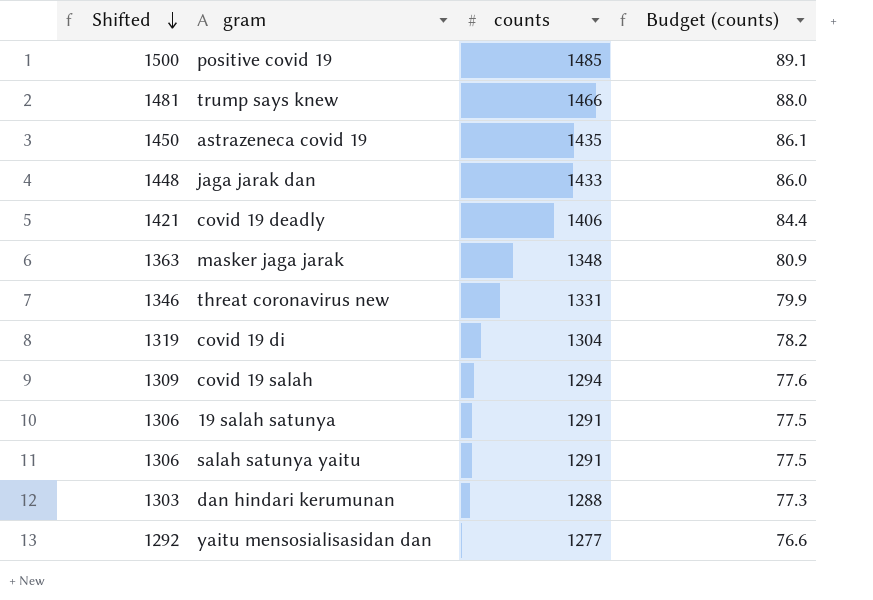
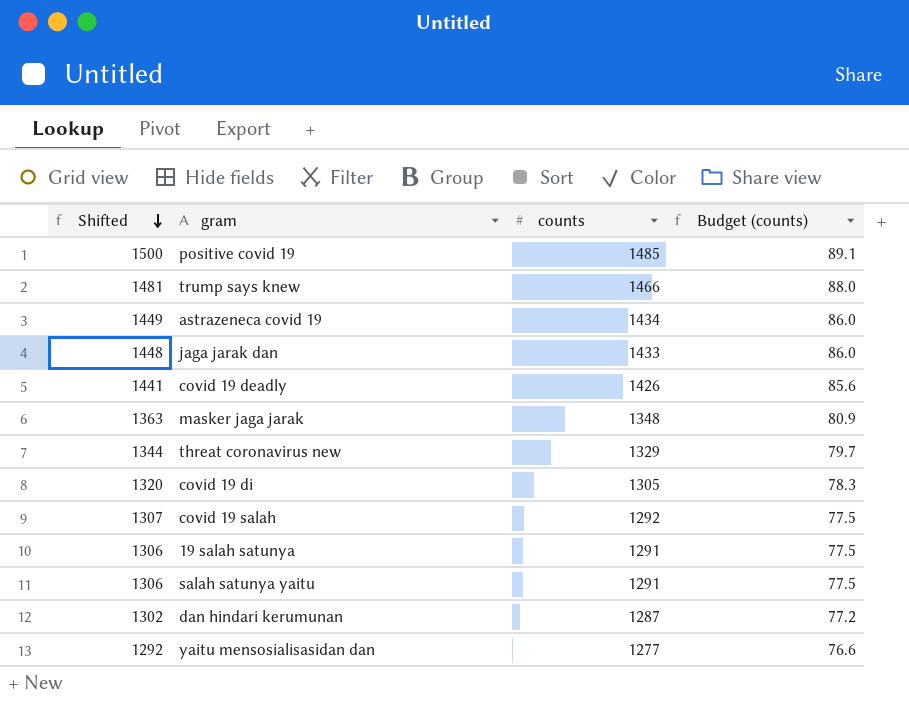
astrazeneca covid 19 | Shifted: 1450 -> 1449
astrazeneca covid 19 | counts: 1435 -> 1434
astrazeneca covid 19 | Budget (counts): 86.1 -> 86.0
covid 19 deadly | Shifted: 1421 -> 1441
covid 19 deadly | counts: 1406 -> 1426
covid 19 deadly | Budget (counts): 84.4 -> 85.6
threat coronavirus new | Shifted: 1346 -> 1344
threat coronavirus new | counts: 1331 -> 1329
threat coronavirus new | Budget (counts): 79.9 -> 79.7
covid 19 di | Shifted: 1319 -> 1320
covid 19 di | counts: 1304 -> 1305
covid 19 di | Budget (counts): 78.2 -> 78.3
covid 19 salah | Shifted: 1309 -> 1307
covid 19 salah | counts: 1294 -> 1292
covid 19 salah | Budget (counts): 77.6 -> 77.5
dan hindari kerumunan | Shifted: 1303 -> 1302
dan hindari kerumunan | counts: 1288 -> 1287
dan hindari kerumunan | Budget (counts): 77.3 -> 77.2

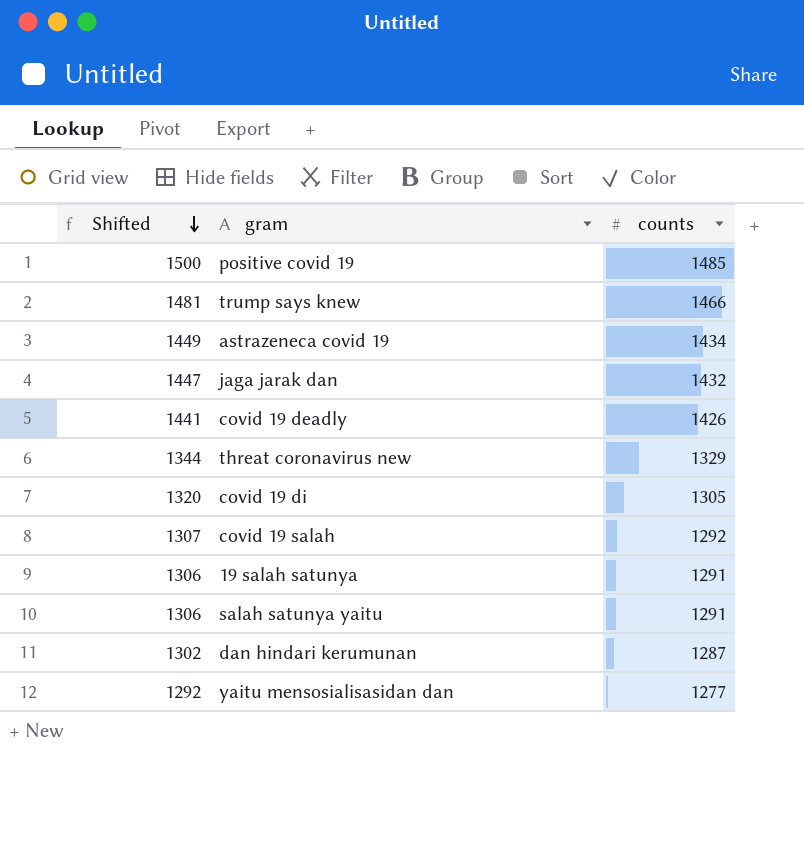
column Budget (counts) | formula: [counts] * 0.06 -> none
row masker jaga jarak: 1363 | 1348 | 80.9 -> none
jaga jarak dan | Shifted: 1448 -> 1447
jaga jarak dan | counts: 1433 -> 1432

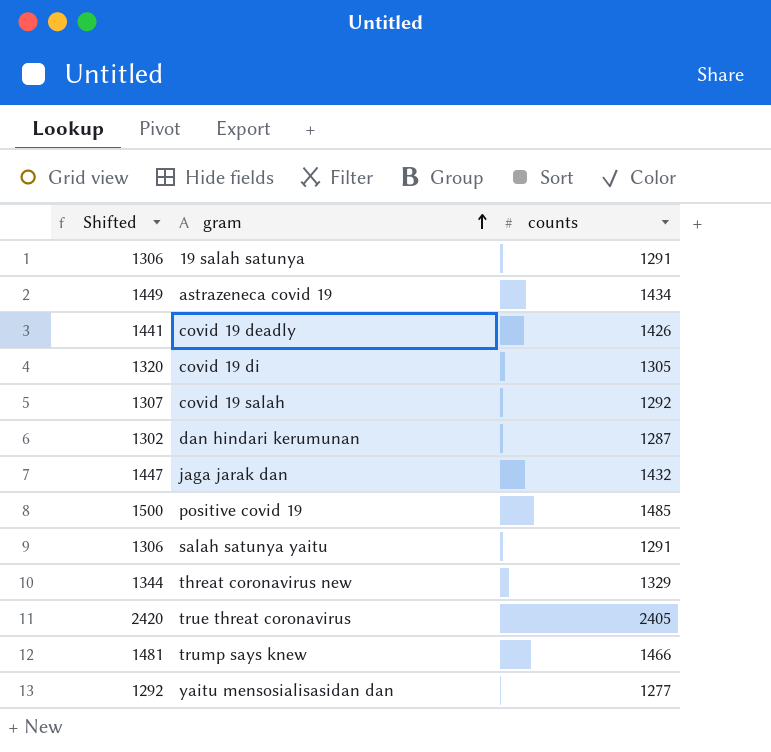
row order: Shifted descending -> gram ascending
row true threat coronavirus: none -> 2420 | 2405

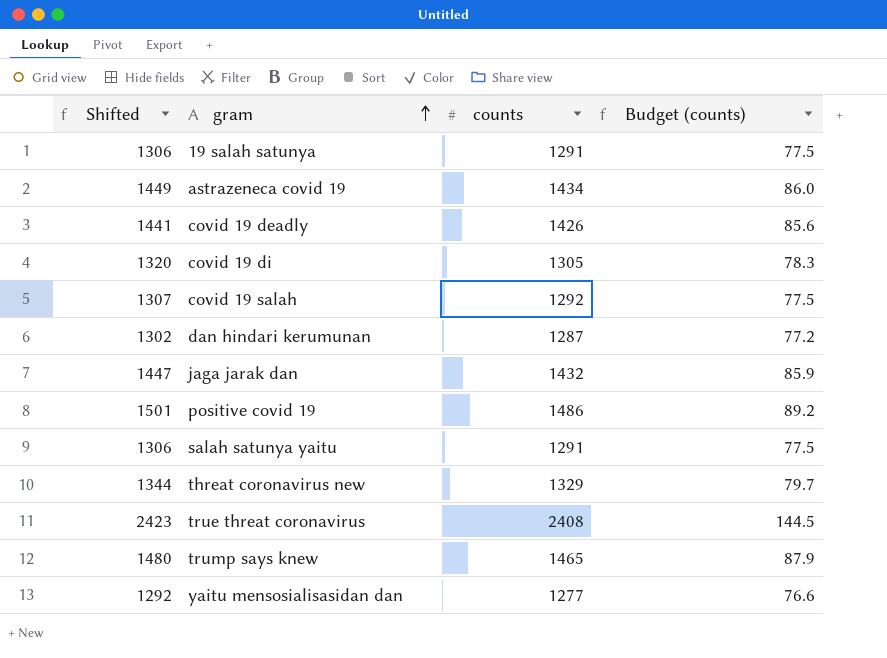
column Budget (counts) | formula: none -> [counts] * 0.06
positive covid 19 | Shifted: 1500 -> 1501
positive covid 19 | counts: 1485 -> 1486
true threat coronavirus | Shifted: 2420 -> 2423
true threat coronavirus | counts: 2405 -> 2408
trump says knew | Shifted: 1481 -> 1480
trump says knew | counts: 1466 -> 1465

